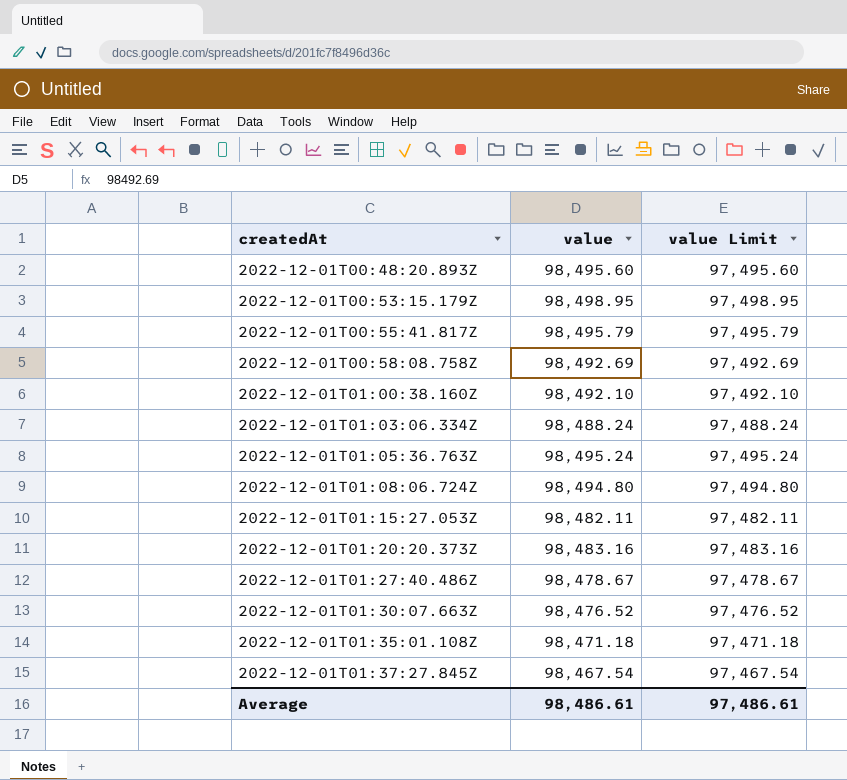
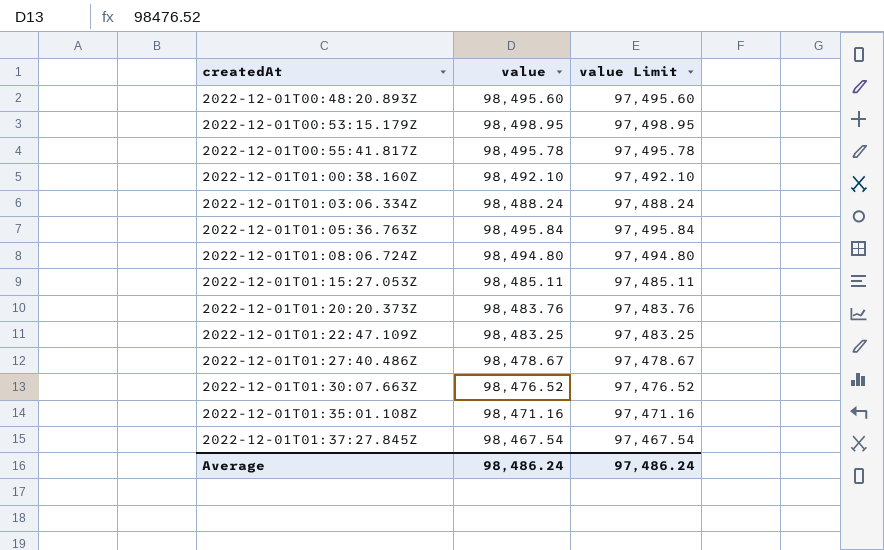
row 2022-12-01T00:58:08.758Z: 98,492.69 | 97,492.69 -> none
2022-12-01T00:55:41.817Z | value: 98,495.79 -> 98,495.78
2022-12-01T00:55:41.817Z | value Limit: 97,495.79 -> 97,495.78
2022-12-01T01:05:36.763Z | value: 98,495.24 -> 98,495.84
2022-12-01T01:05:36.763Z | value Limit: 97,495.24 -> 97,495.84
2022-12-01T01:15:27.053Z | value: 98,482.11 -> 98,485.11
2022-12-01T01:15:27.053Z | value Limit: 97,482.11 -> 97,485.11
2022-12-01T01:20:20.373Z | value: 98,483.16 -> 98,483.76
2022-12-01T01:20:20.373Z | value Limit: 97,483.16 -> 97,483.76
row 2022-12-01T01:22:47.109Z: none -> 98,483.25 | 97,483.25
2022-12-01T01:35:01.108Z | value: 98,471.18 -> 98,471.16
2022-12-01T01:35:01.108Z | value Limit: 97,471.18 -> 97,471.16
Average | value: 98,486.61 -> 98,486.24
Average | value Limit: 97,486.61 -> 97,486.24

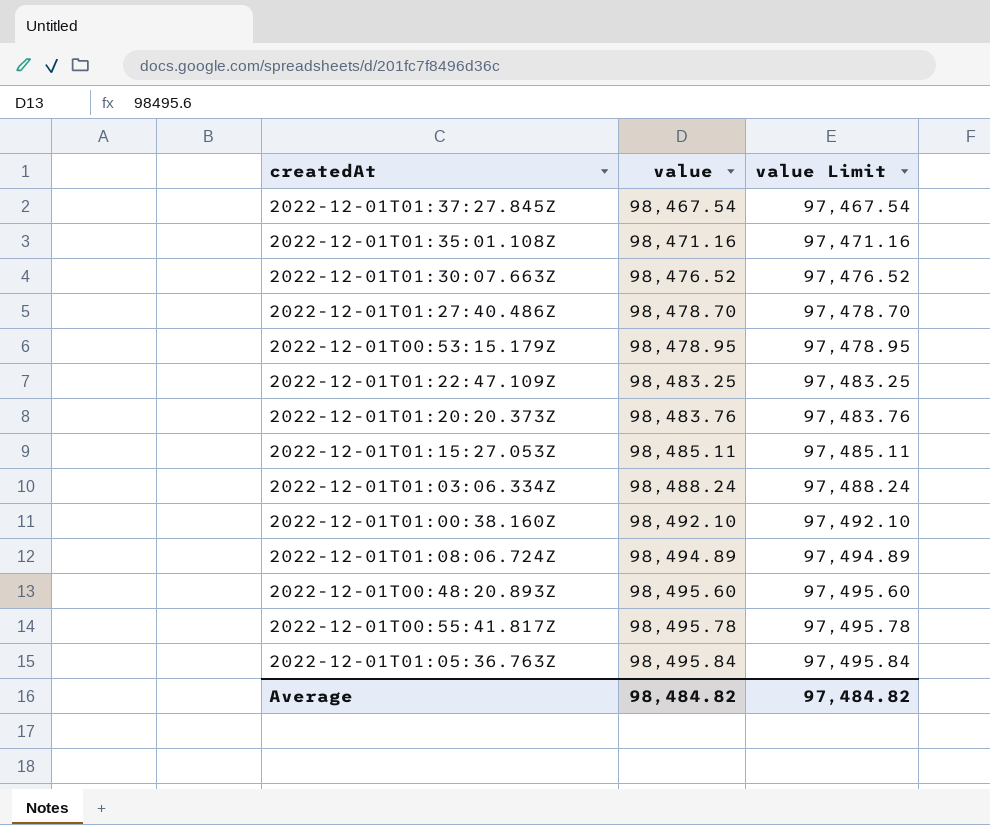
row order: createdAt ascending -> value ascending
2022-12-01T01:27:40.486Z | value: 98,478.67 -> 98,478.70
2022-12-01T01:27:40.486Z | value Limit: 97,478.67 -> 97,478.70
2022-12-01T00:53:15.179Z | value: 98,498.95 -> 98,478.95
2022-12-01T00:53:15.179Z | value Limit: 97,498.95 -> 97,478.95
2022-12-01T01:08:06.724Z | value: 98,494.80 -> 98,494.89
2022-12-01T01:08:06.724Z | value Limit: 97,494.80 -> 97,494.89
Average | value: 98,486.24 -> 98,484.82
Average | value Limit: 97,486.24 -> 97,484.82

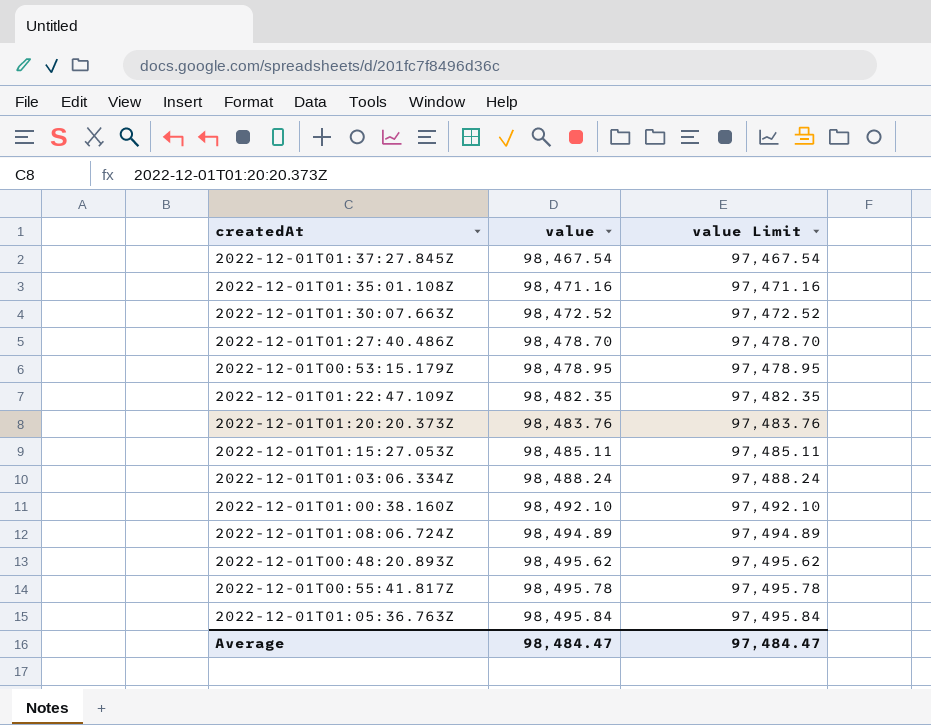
2022-12-01T01:30:07.663Z | value: 98,476.52 -> 98,472.52
2022-12-01T01:30:07.663Z | value Limit: 97,476.52 -> 97,472.52
2022-12-01T01:22:47.109Z | value: 98,483.25 -> 98,482.35
2022-12-01T01:22:47.109Z | value Limit: 97,483.25 -> 97,482.35
2022-12-01T00:48:20.893Z | value: 98,495.60 -> 98,495.62
2022-12-01T00:48:20.893Z | value Limit: 97,495.60 -> 97,495.62
Average | value: 98,484.82 -> 98,484.47
Average | value Limit: 97,484.82 -> 97,484.47

